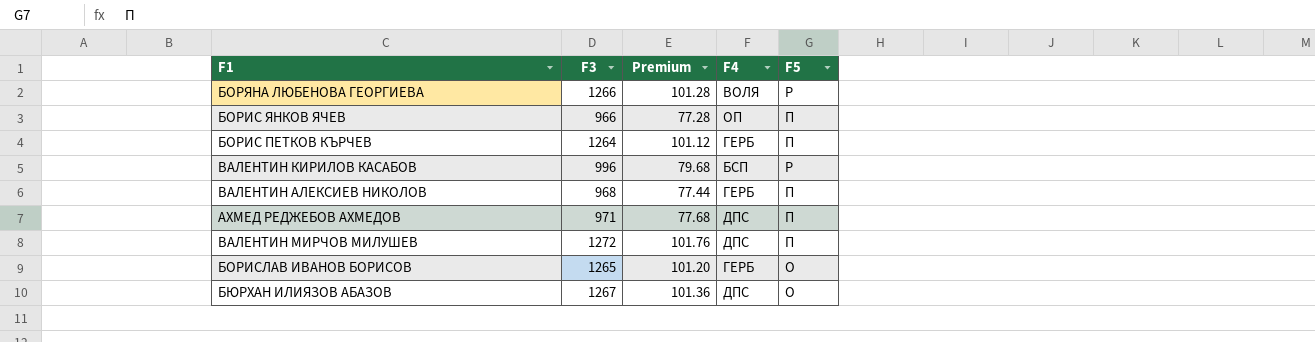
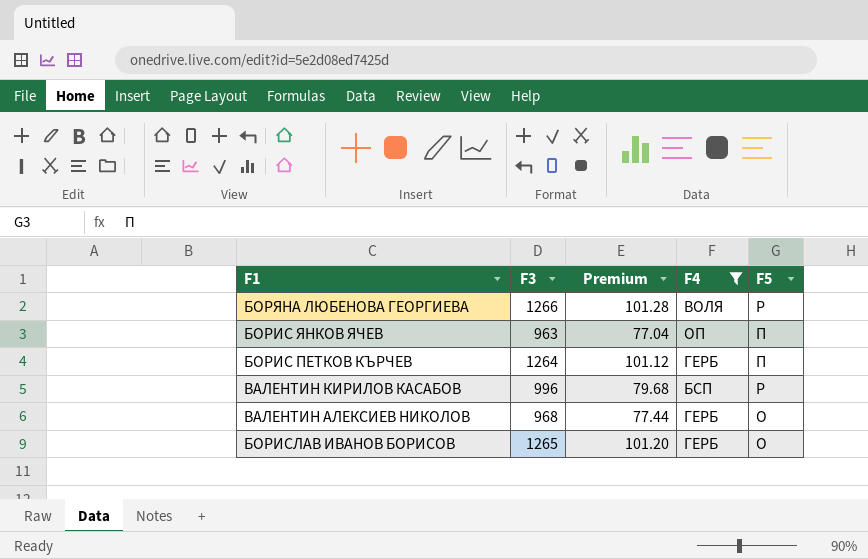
filter: none -> F4 != ДПС
БОРИС ЯНКОВ ЯЧЕВ | F3: 966 -> 963
БОРИС ЯНКОВ ЯЧЕВ | Premium: 77.28 -> 77.04
ВАЛЕНТИН АЛЕКСИЕВ НИКОЛОВ | F5: П -> О

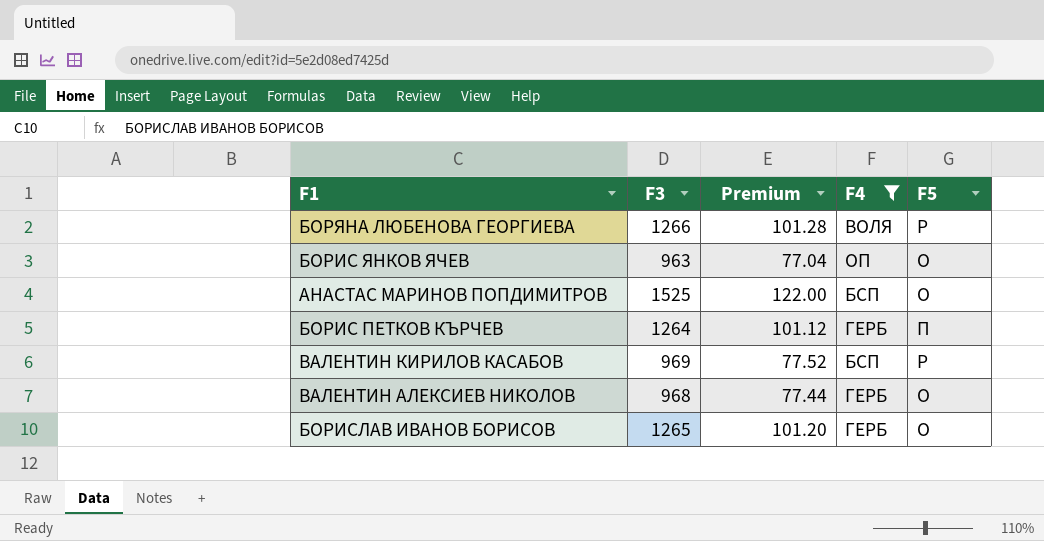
БОРИС ЯНКОВ ЯЧЕВ | F5: П -> О
row АНАСТАС МАРИНОВ ПОПДИМИТРОВ: none -> 1525 | 122.00 | БСП | О
ВАЛЕНТИН КИРИЛОВ КАСАБОВ | F3: 996 -> 969
ВАЛЕНТИН КИРИЛОВ КАСАБОВ | Premium: 79.68 -> 77.52

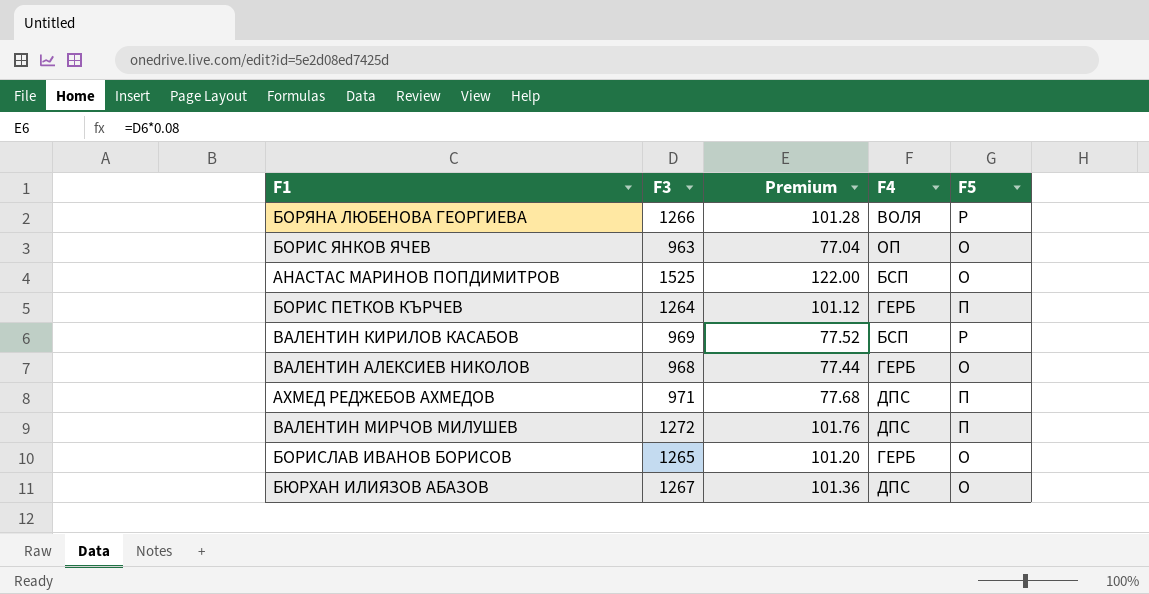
filter: F4 != ДПС -> none

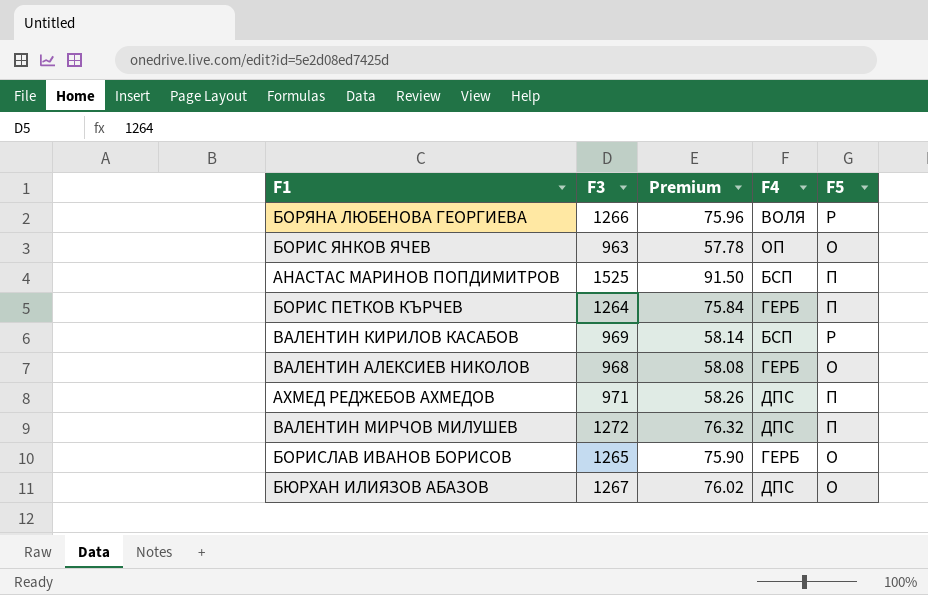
column Premium | formula: [F3] * 0.08 -> [F3] * 0.06
АНАСТАС МАРИНОВ ПОПДИМИТРОВ | F5: О -> П

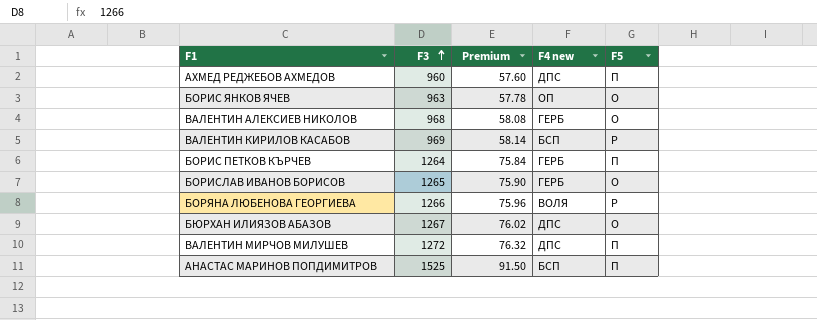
row order: none -> F3 ascending
column name: F4 -> F4 new
АХМЕД РЕДЖЕБОВ АХМЕДОВ | F3: 971 -> 960
АХМЕД РЕДЖЕБОВ АХМЕДОВ | Premium: 58.26 -> 57.60

